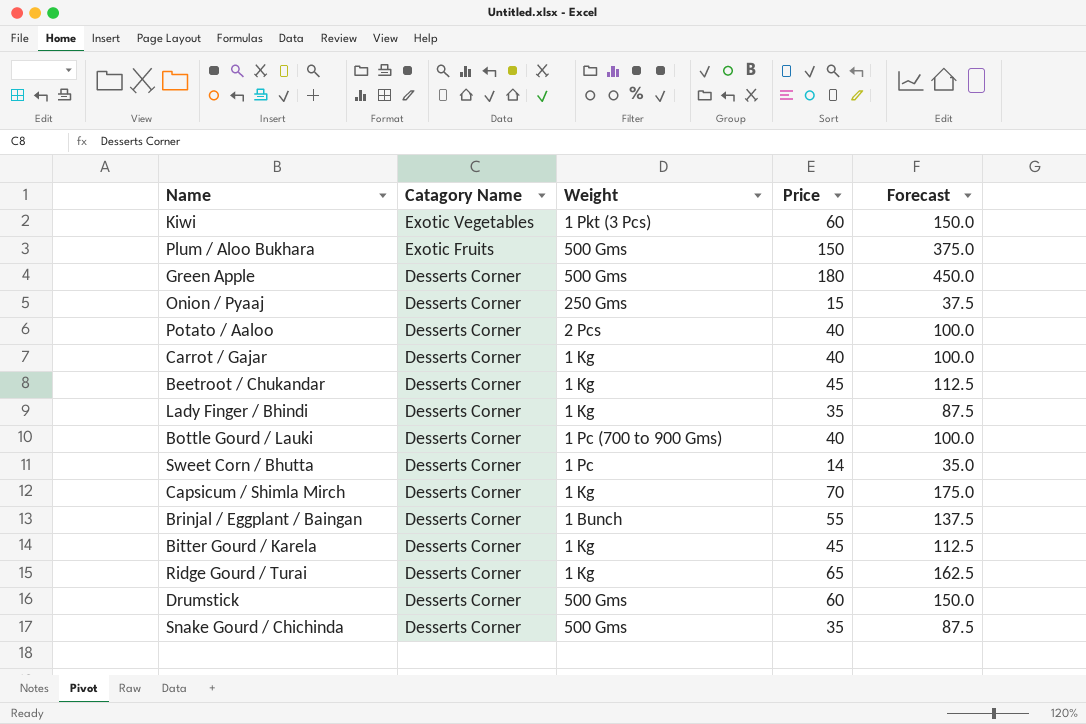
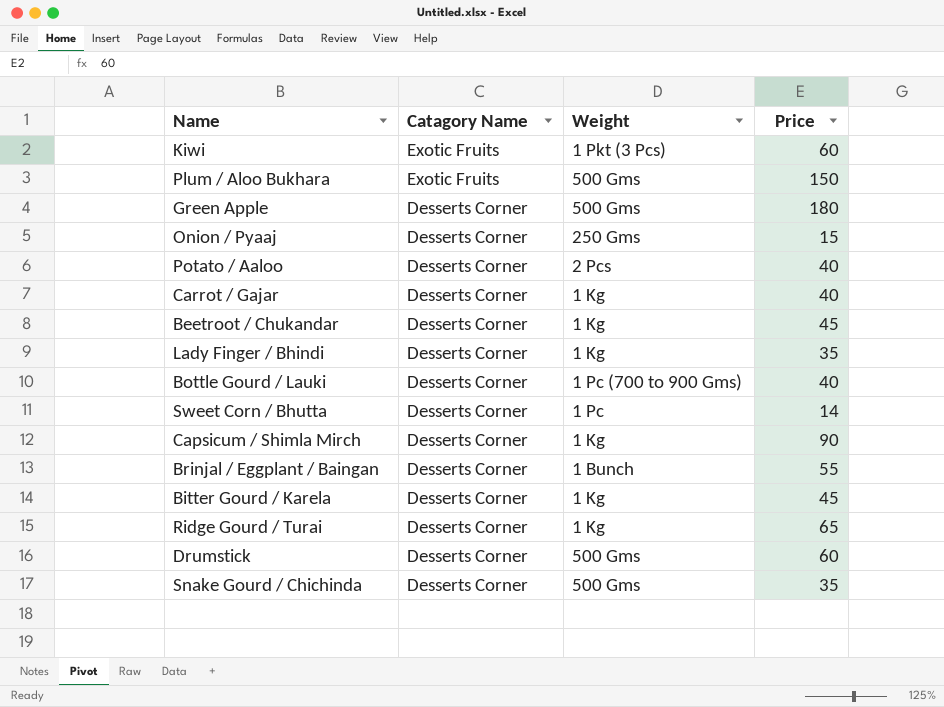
column Forecast | formula: [Price] * 2.5 -> none
Kiwi | Catagory Name: Exotic Vegetables -> Exotic Fruits
Capsicum / Shimla Mirch | Price: 70 -> 90

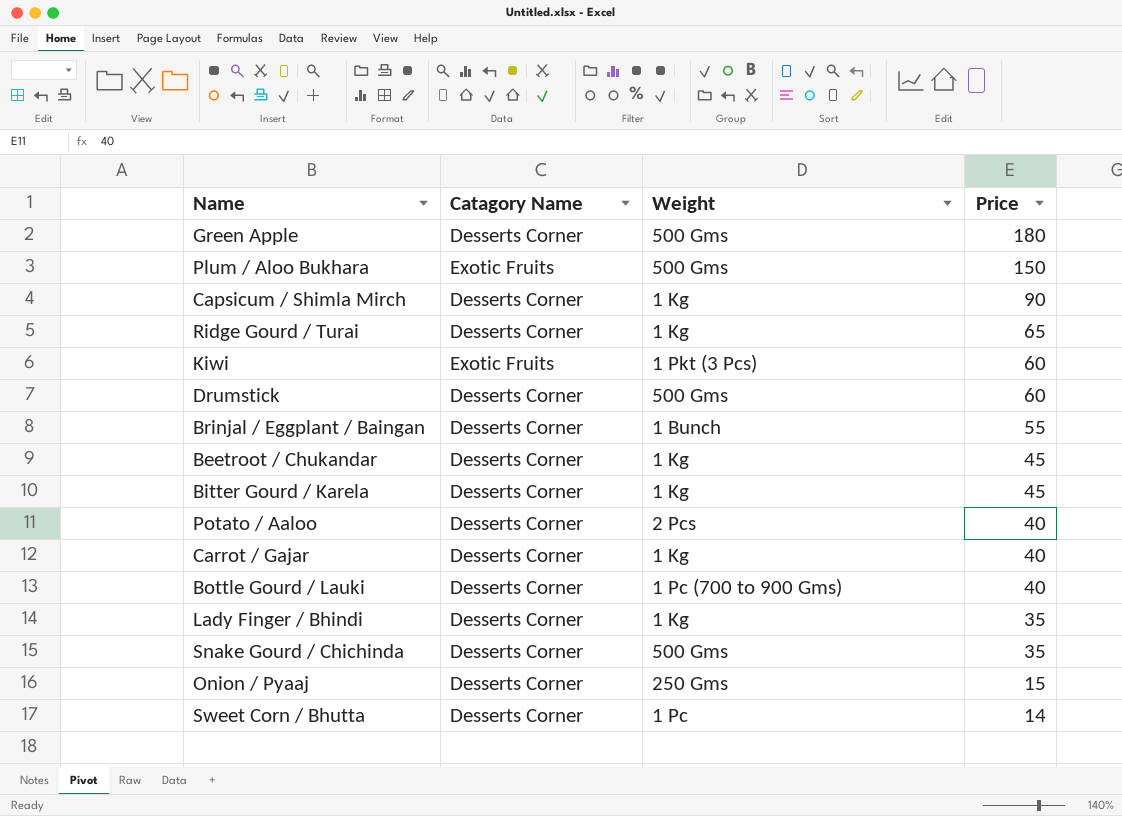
row order: Catagory Name descending -> Price descending

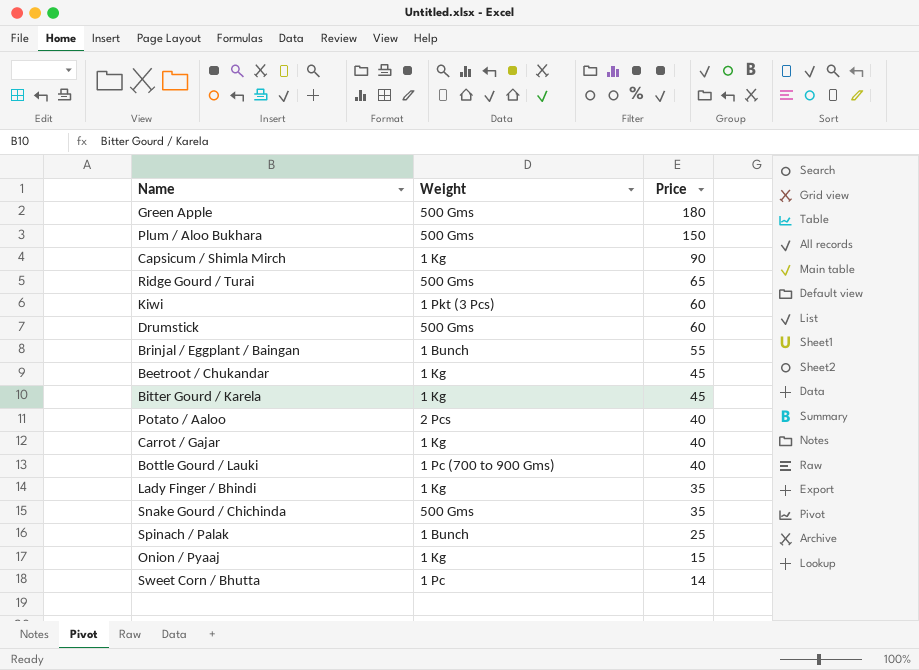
column Catagory Name | position: 2 -> none
Ridge Gourd / Turai | Weight: 1 Kg -> 500 Gms
row Spinach / Palak: none -> 1 Bunch | 25
Onion / Pyaaj | Weight: 250 Gms -> 1 Kg

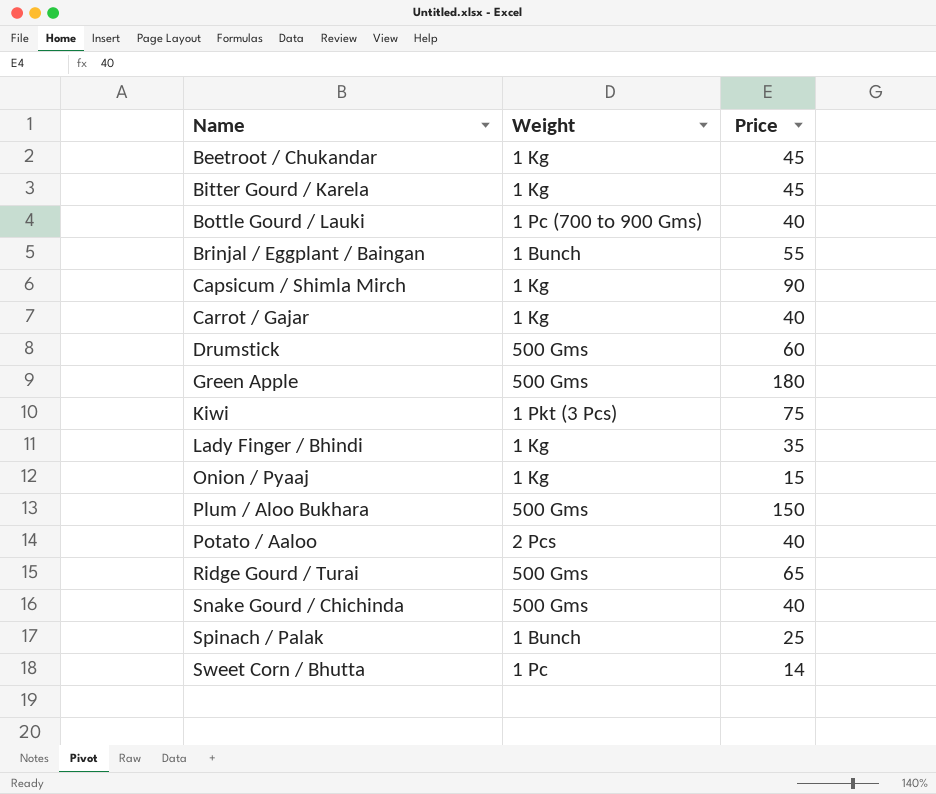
row order: Price descending -> Name ascending
Kiwi | Price: 60 -> 75
Snake Gourd / Chichinda | Price: 35 -> 40

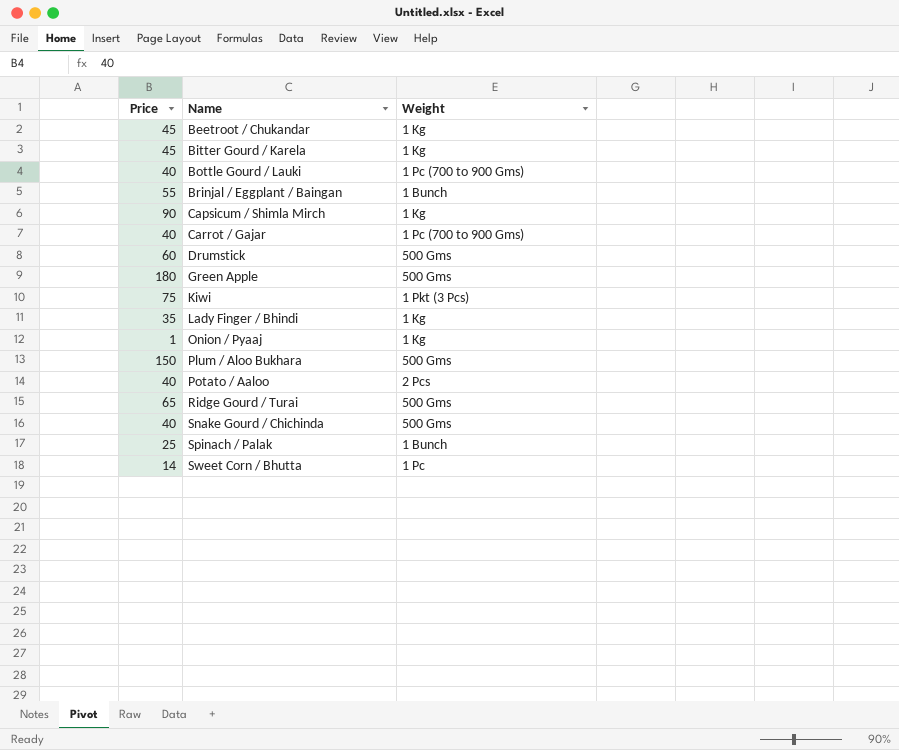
column Price | position: 3 -> 1
Carrot / Gajar | Weight: 1 Kg -> 1 Pc (700 to 900 Gms)
Onion / Pyaaj | Price: 15 -> 1

